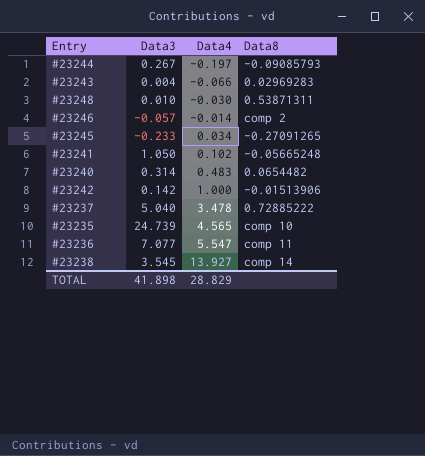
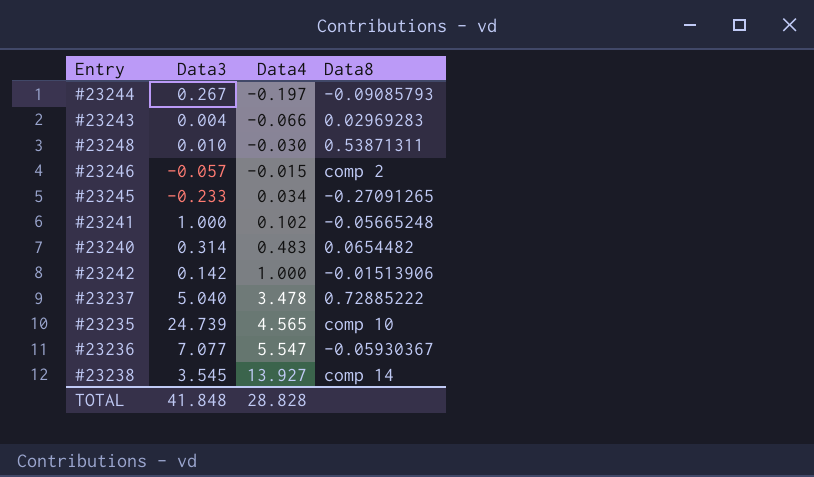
#23246 | Data4: -0.014 -> -0.015
#23241 | Data3: 1.050 -> 1.000
#23236 | Data8: comp 11 -> -0.05930367
TOTAL | Data3: 41.898 -> 41.848
TOTAL | Data4: 28.829 -> 28.828

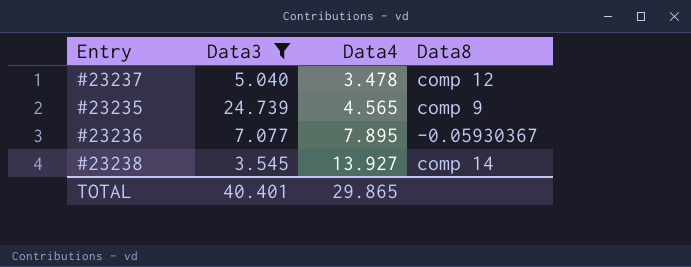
filter: none -> Data3 >= 3.545
#23237 | Data8: 0.72885222 -> comp 12
#23235 | Data8: comp 10 -> comp 9
#23236 | Data4: 5.547 -> 7.895
TOTAL | Data3: 41.848 -> 40.401
TOTAL | Data4: 28.828 -> 29.865

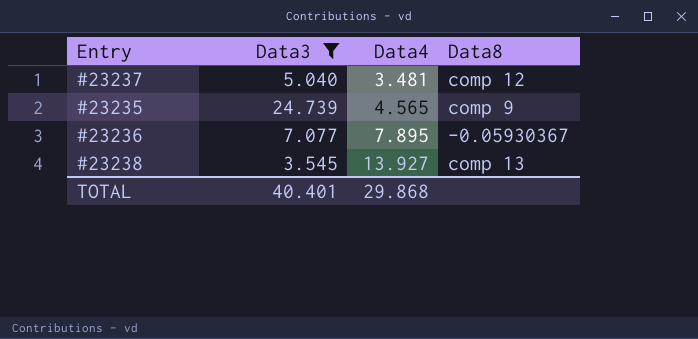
#23237 | Data4: 3.478 -> 3.481
#23238 | Data8: comp 14 -> comp 13
TOTAL | Data4: 29.865 -> 29.868

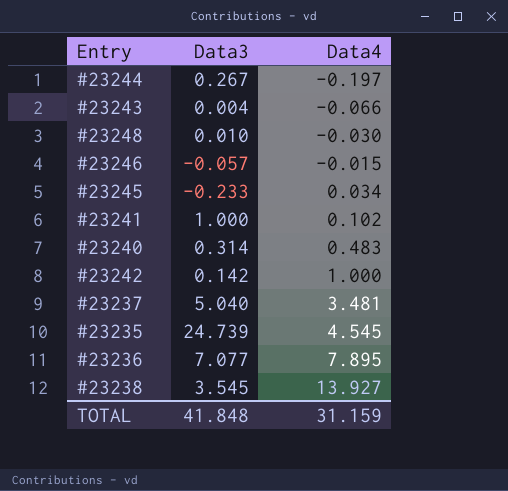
filter: Data3 >= 3.545 -> none
column Data8 | position: 4 -> none
#23235 | Data4: 4.565 -> 4.545
TOTAL | Data3: 40.401 -> 41.848
TOTAL | Data4: 29.868 -> 31.159

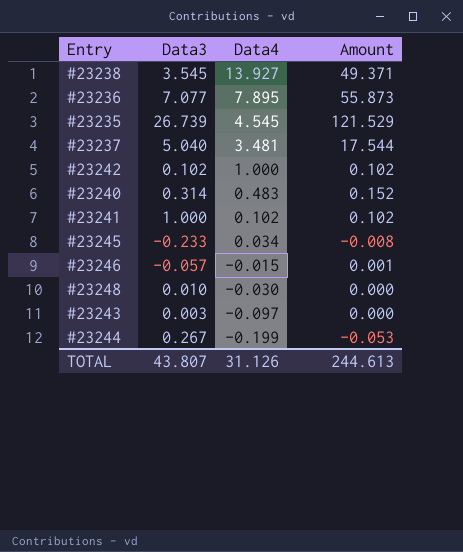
row order: Data4 ascending -> Data4 descending
column Amount | formula: none -> [Data3] * [Data4]
#23235 | Data3: 24.739 -> 26.739
#23242 | Data3: 0.142 -> 0.102
#23243 | Data3: 0.004 -> 0.003
#23243 | Data4: -0.066 -> -0.097
#23244 | Data4: -0.197 -> -0.199
TOTAL | Data3: 41.848 -> 43.807
TOTAL | Data4: 31.159 -> 31.126

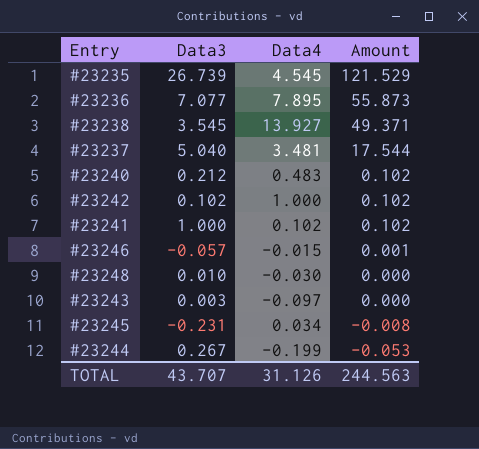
row order: Data4 descending -> Amount descending
#23240 | Data3: 0.314 -> 0.212
#23240 | Amount: 0.152 -> 0.102
#23245 | Data3: -0.233 -> -0.231
TOTAL | Data3: 43.807 -> 43.707
TOTAL | Amount: 244.613 -> 244.563

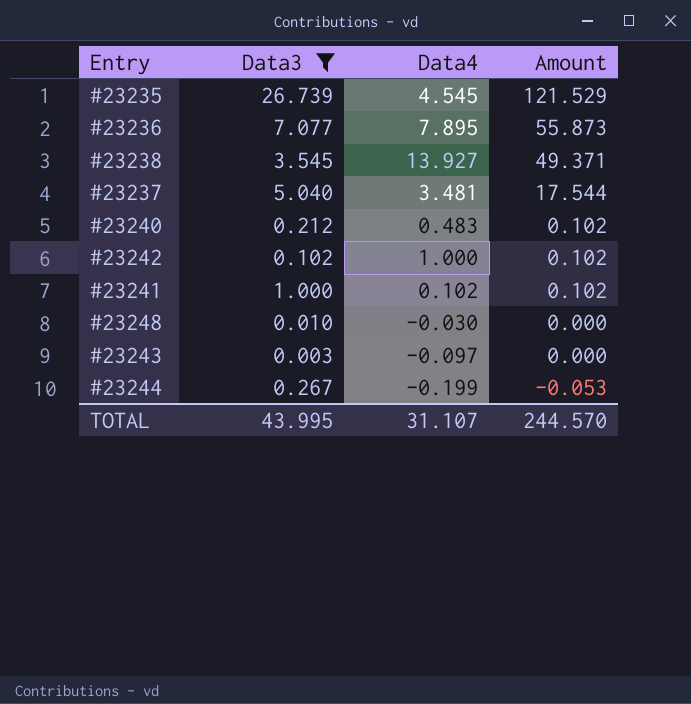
filter: none -> Data3 >= 0.003
TOTAL | Data3: 43.707 -> 43.995
TOTAL | Data4: 31.126 -> 31.107
TOTAL | Amount: 244.563 -> 244.570

